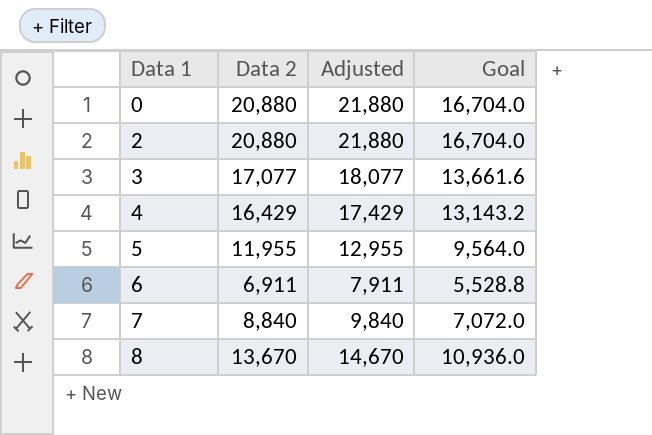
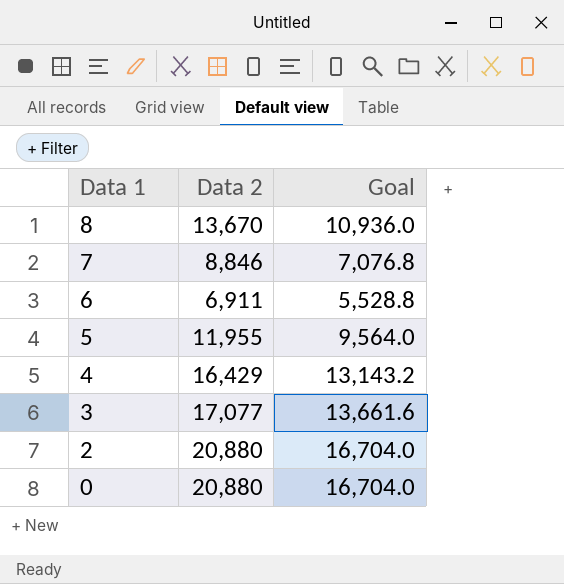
row order: Data 1 ascending -> Data 1 descending
column Adjusted | formula: [Data 2] + 1000 -> none
7 | Data 2: 8,840 -> 8,846
7 | Goal: 7,072.0 -> 7,076.8

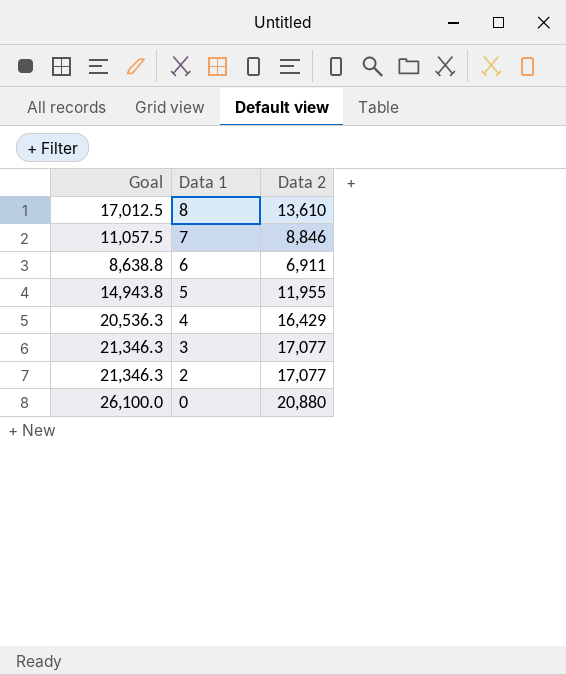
column Goal | formula: [Data 2] * 0.8 -> [Data 2] * 1.25
column Goal | position: 3 -> 1
8 | Data 2: 13,670 -> 13,610
2 | Data 2: 20,880 -> 17,077

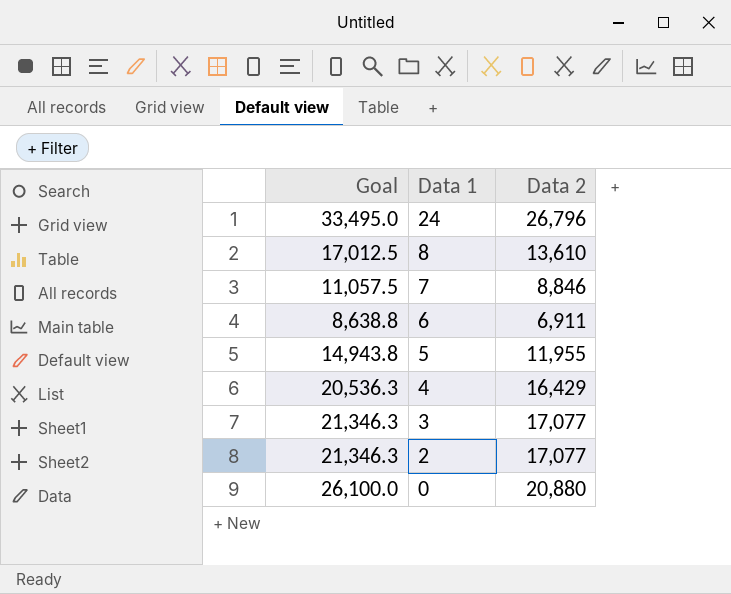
row 24: none -> 33,495.0 | 26,796

